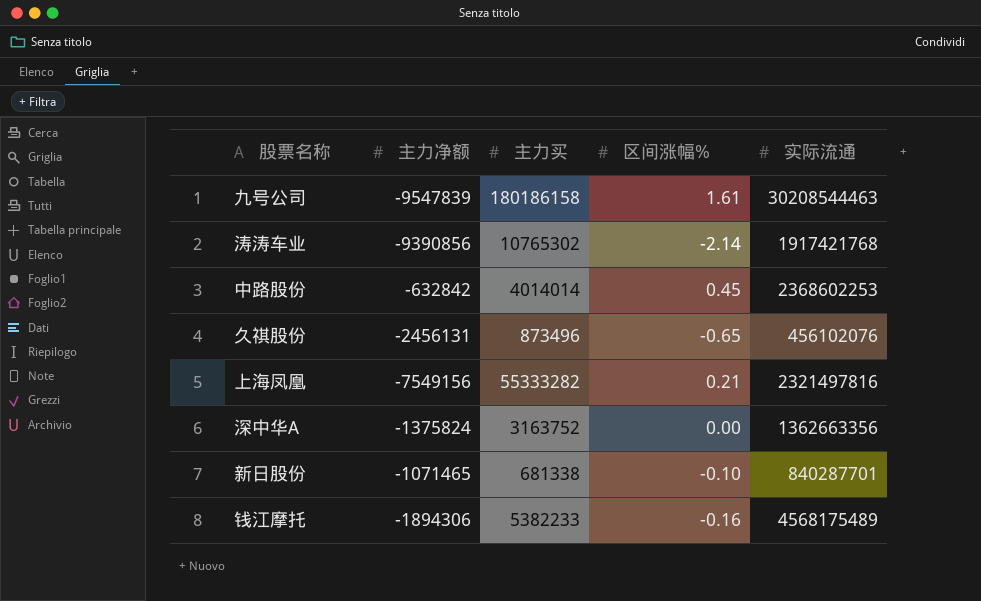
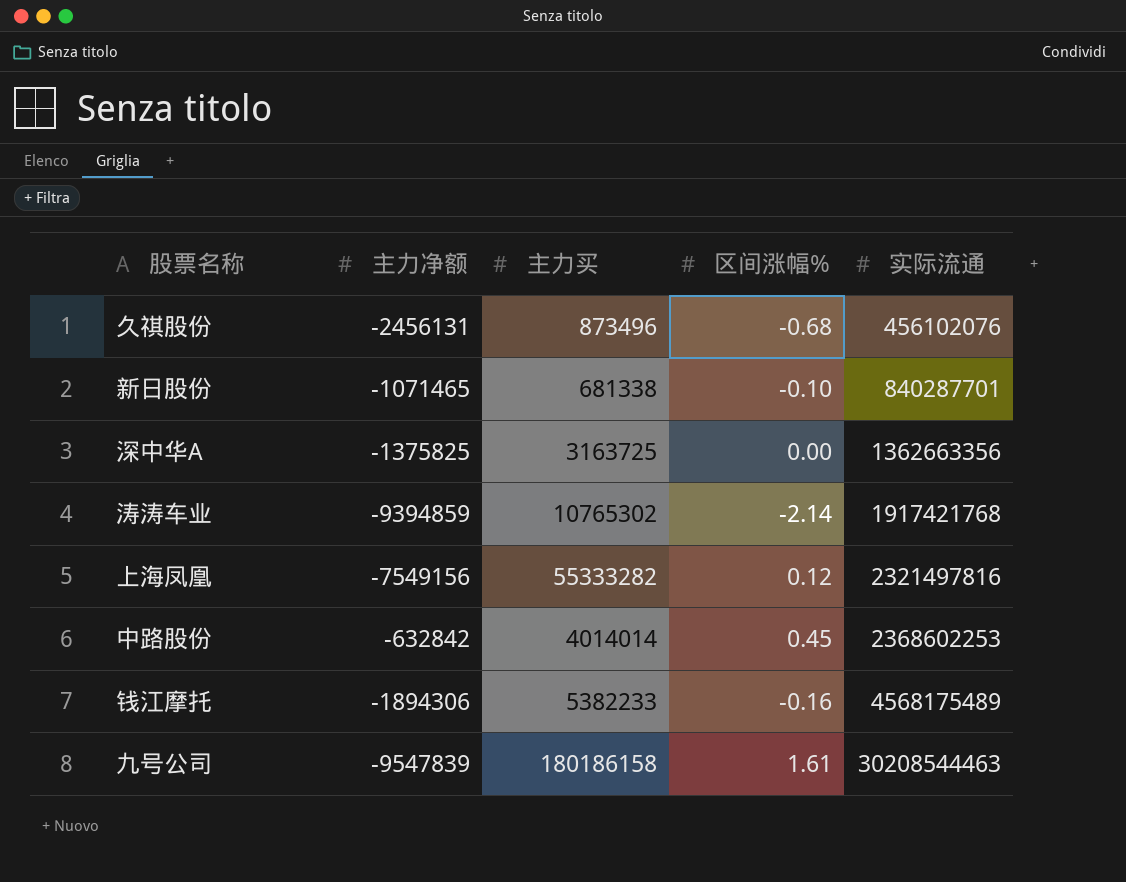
row order: none -> 实际流通 ascending
久祺股份 | 区间涨幅%: -0.65 -> -0.68
深中华A | 主力净额: -1375824 -> -1375825
深中华A | 主力买: 3163752 -> 3163725
涛涛车业 | 主力净额: -9390856 -> -9394859
上海凤凰 | 区间涨幅%: 0.21 -> 0.12

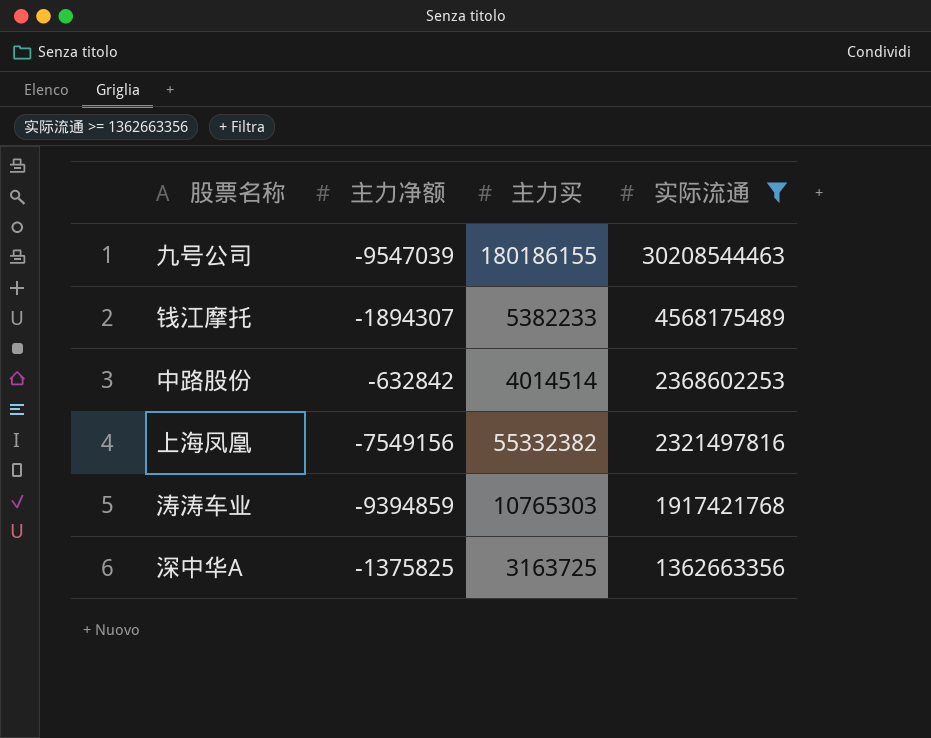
filter: none -> 实际流通 >= 1362663356
row order: 实际流通 ascending -> 实际流通 descending
column 区间涨幅% | position: 4 -> none
九号公司 | 主力净额: -9547839 -> -9547039
九号公司 | 主力买: 180186158 -> 180186155
钱江摩托 | 主力净额: -1894306 -> -1894307
中路股份 | 主力买: 4014014 -> 4014514
上海凤凰 | 主力买: 55333282 -> 55332382
涛涛车业 | 主力买: 10765302 -> 10765303

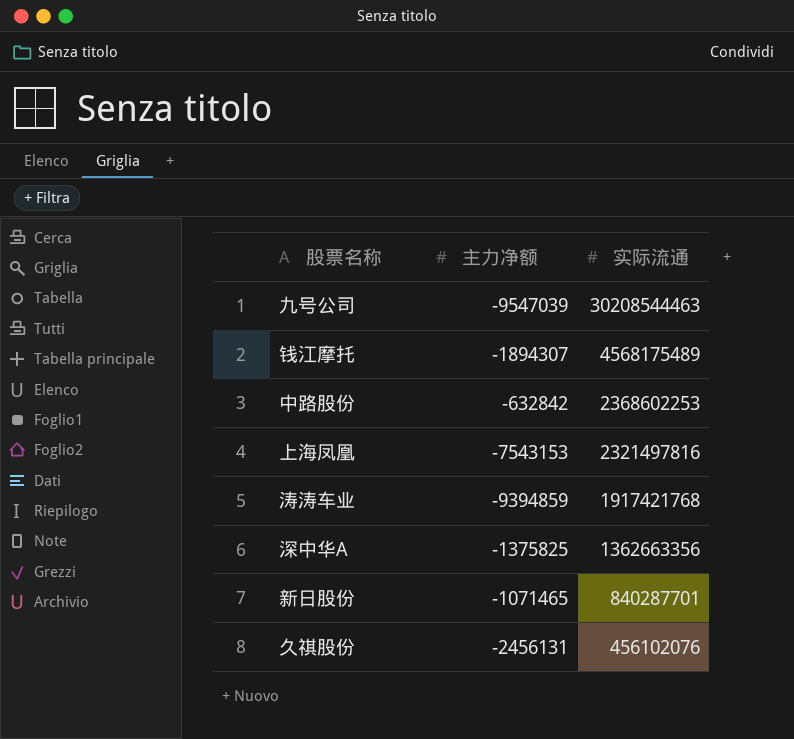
filter: 实际流通 >= 1362663356 -> none
column 主力买 | position: 3 -> none
上海凤凰 | 主力净额: -7549156 -> -7543153

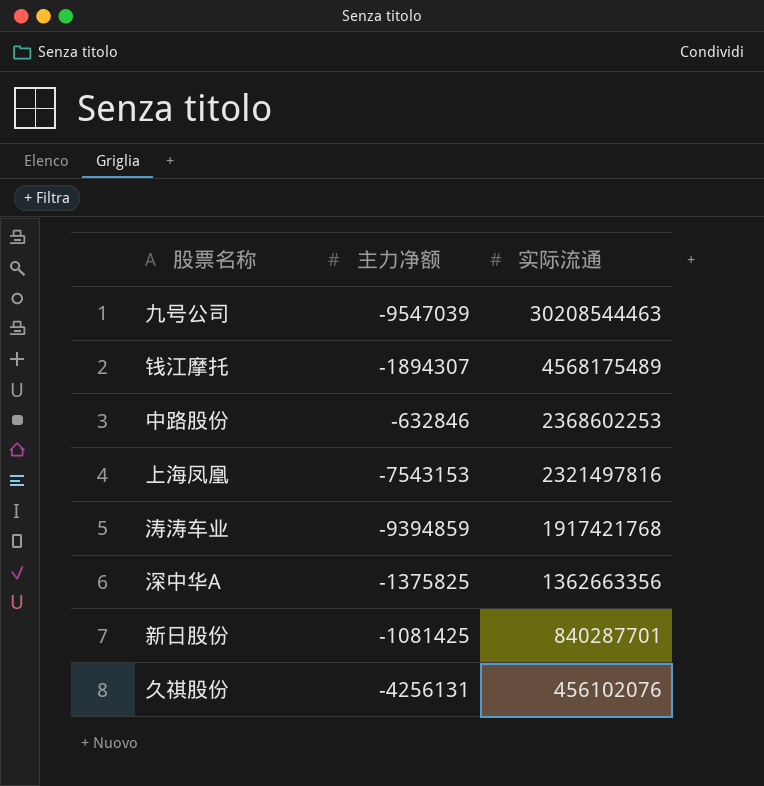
中路股份 | 主力净额: -632842 -> -632846
新日股份 | 主力净额: -1071465 -> -1081425
久祺股份 | 主力净额: -2456131 -> -4256131

